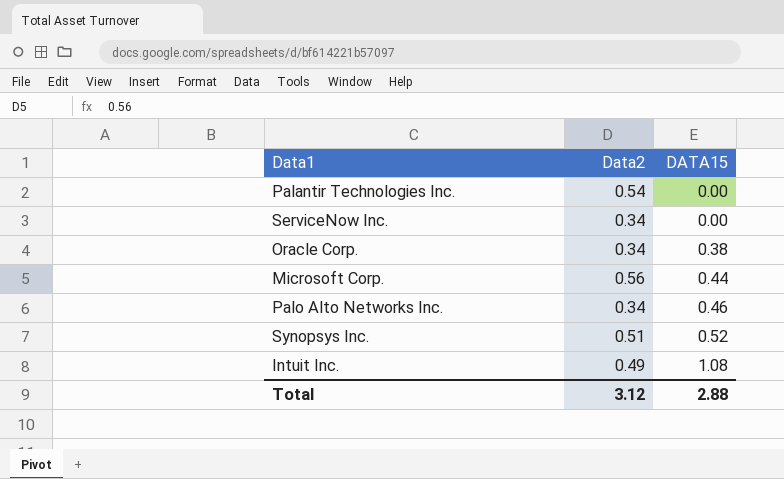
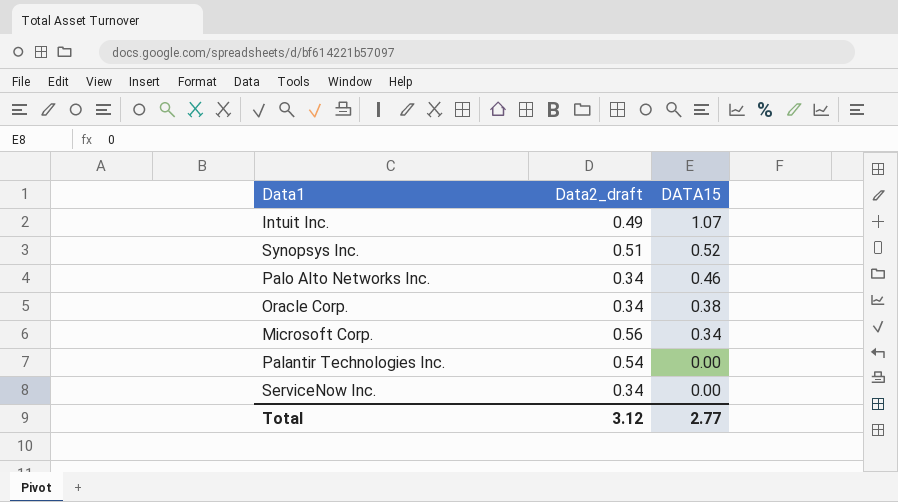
row order: DATA15 ascending -> DATA15 descending
column name: Data2 -> Data2_draft
Intuit Inc. | DATA15: 1.08 -> 1.07
Microsoft Corp. | DATA15: 0.44 -> 0.34
Total | DATA15: 2.88 -> 2.77

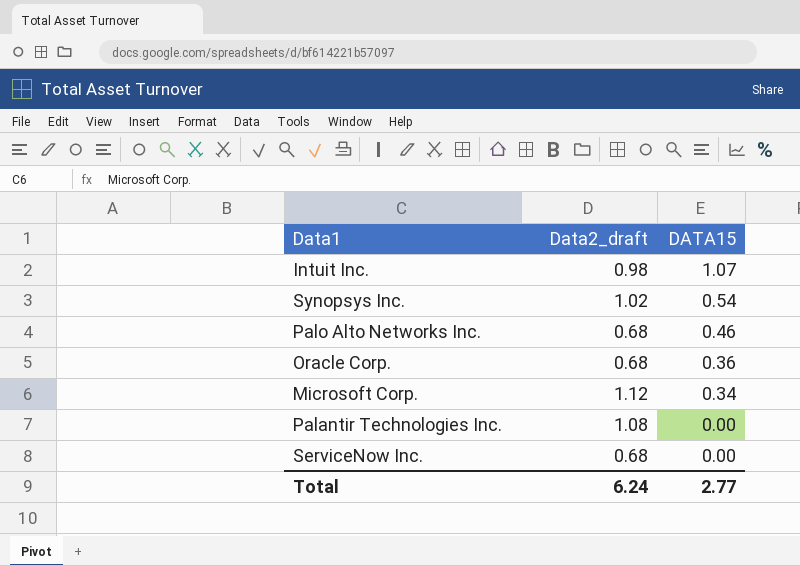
Intuit Inc. | Data2_draft: 0.49 -> 0.98
Synopsys Inc. | Data2_draft: 0.51 -> 1.02
Synopsys Inc. | DATA15: 0.52 -> 0.54
Palo Alto Networks Inc. | Data2_draft: 0.34 -> 0.68
Oracle Corp. | Data2_draft: 0.34 -> 0.68
Oracle Corp. | DATA15: 0.38 -> 0.36
Microsoft Corp. | Data2_draft: 0.56 -> 1.12
Palantir Technologies Inc. | Data2_draft: 0.54 -> 1.08
ServiceNow Inc. | Data2_draft: 0.34 -> 0.68
Total | Data2_draft: 3.12 -> 6.24

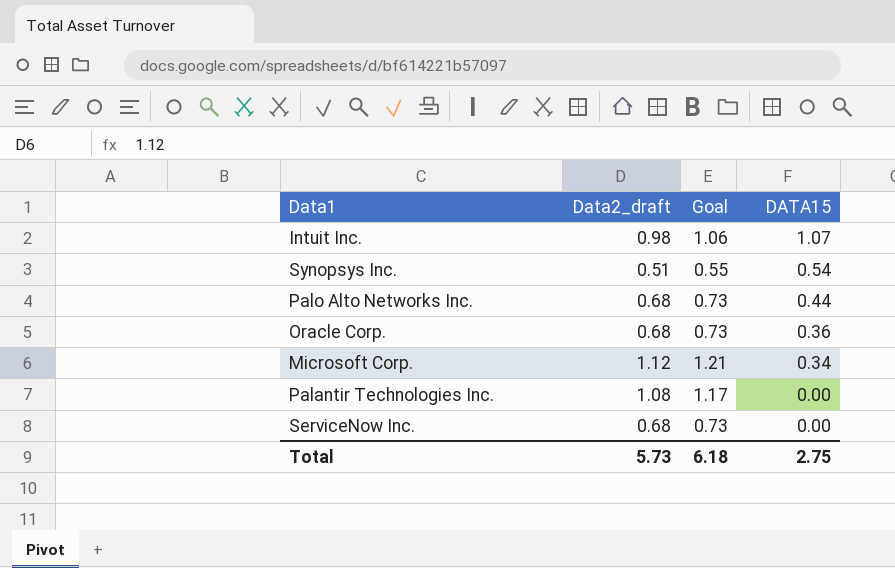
column Goal | formula: none -> [Data2_draft] * 1.08
Synopsys Inc. | Data2_draft: 1.02 -> 0.51
Palo Alto Networks Inc. | DATA15: 0.46 -> 0.44
Total | Data2_draft: 6.24 -> 5.73
Total | DATA15: 2.77 -> 2.75

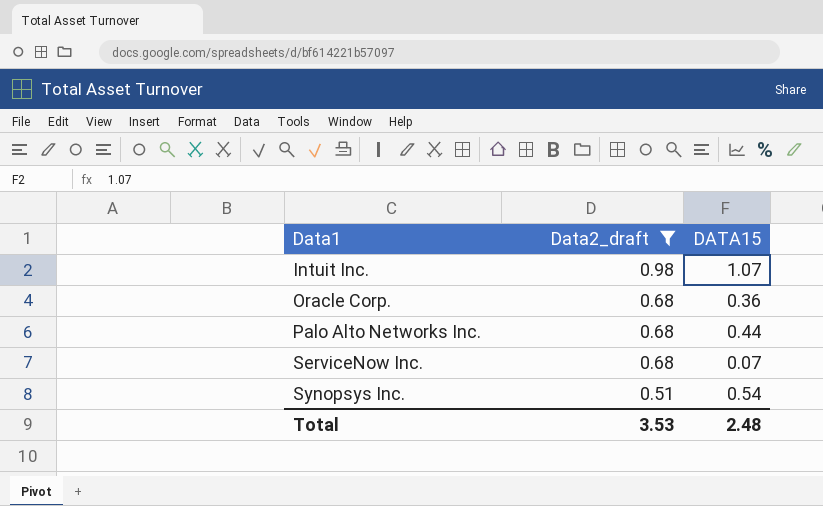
filter: none -> Data2_draft <= 0.98
row order: DATA15 descending -> Data1 ascending
column Goal | formula: [Data2_draft] * 1.08 -> none
ServiceNow Inc. | DATA15: 0.00 -> 0.07
Total | Data2_draft: 5.73 -> 3.53
Total | DATA15: 2.75 -> 2.48

